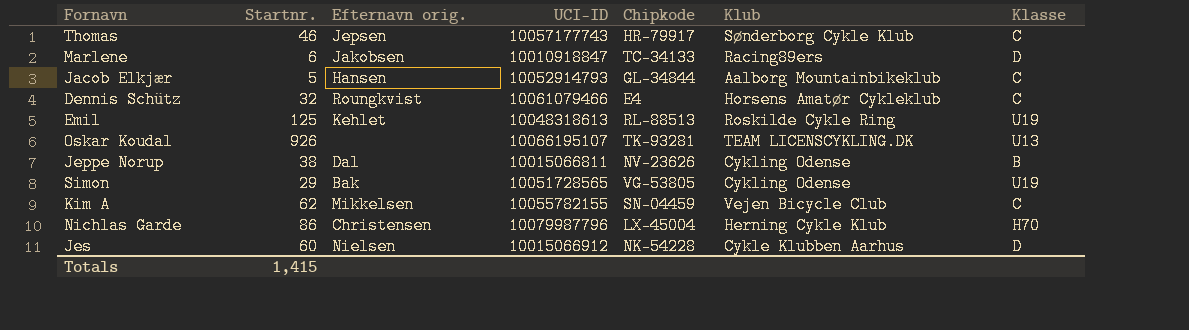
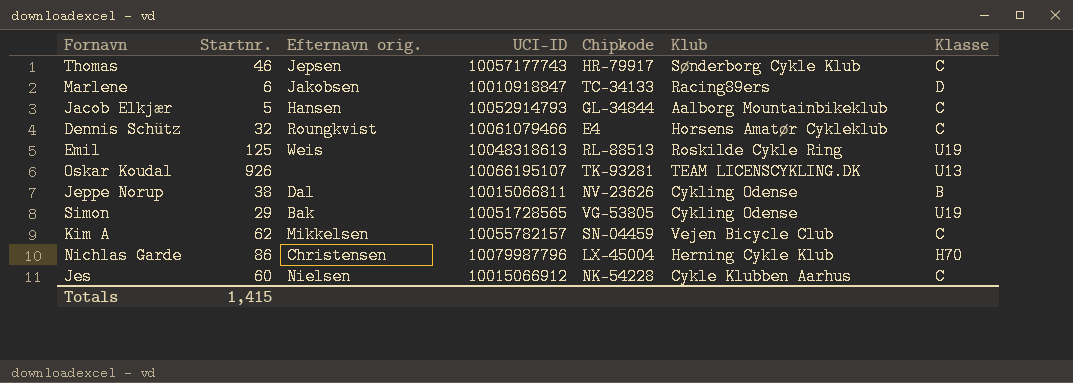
Emil | Efternavn orig.: Kehlet -> Weis
Kim A | UCI-ID: 10055782155 -> 10055782157
Jes | Klasse: D -> C

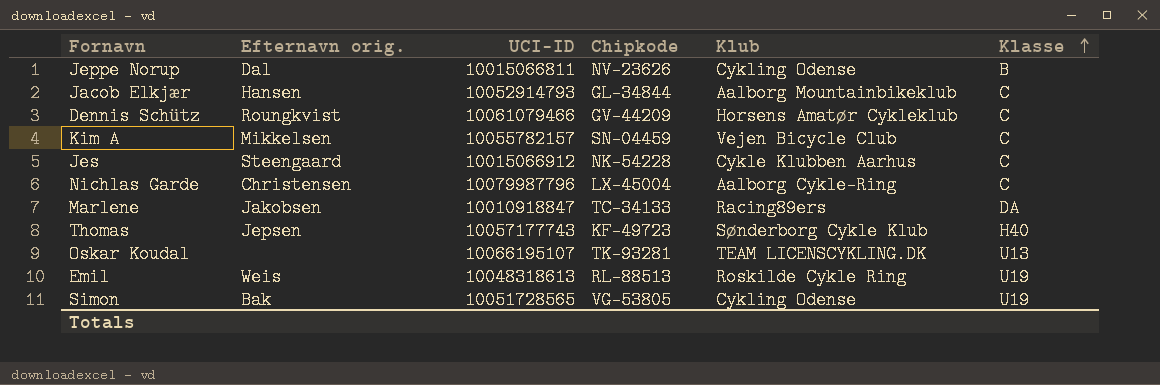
row order: none -> Klasse ascending
column Startnr. | position: 2 -> none
Dennis Schütz | Chipkode: E4 -> GV-44209
Jes | Efternavn orig.: Nielsen -> Steengaard
Nichlas Garde | Klub: Herning Cykle Klub -> Aalborg Cykle-Ring
Nichlas Garde | Klasse: H70 -> C
Marlene | Klasse: D -> DA
Thomas | Chipkode: HR-79917 -> KF-49723
Thomas | Klasse: C -> H40

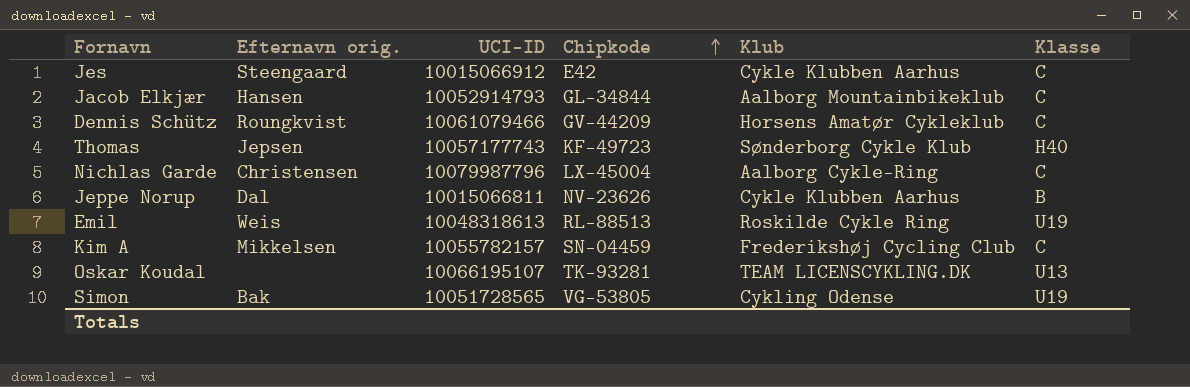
row order: Klasse ascending -> Chipkode ascending
row Marlene: Jakobsen | 10010918847 | TC-34133 | Racing89ers | DA -> none
Jes | Chipkode: NK-54228 -> E42
Jeppe Norup | Klub: Cykling Odense -> Cykle Klubben Aarhus
Kim A | Klub: Vejen Bicycle Club -> Frederikshøj Cycling Club

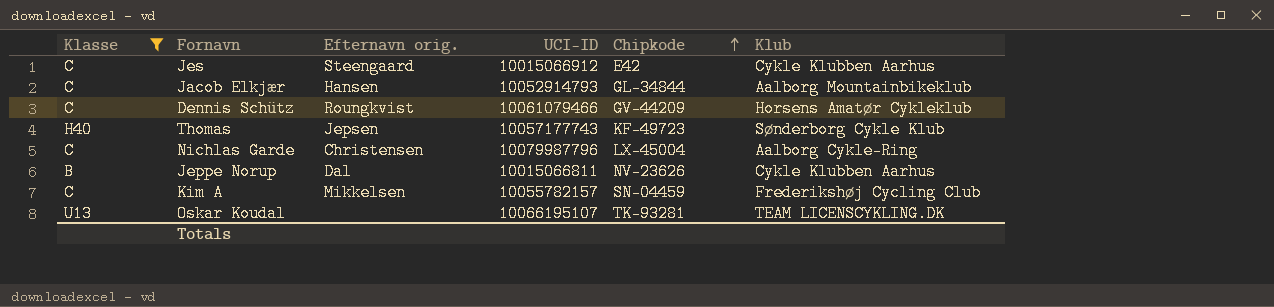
filter: none -> Klasse != U19
column Klasse | position: 6 -> 1

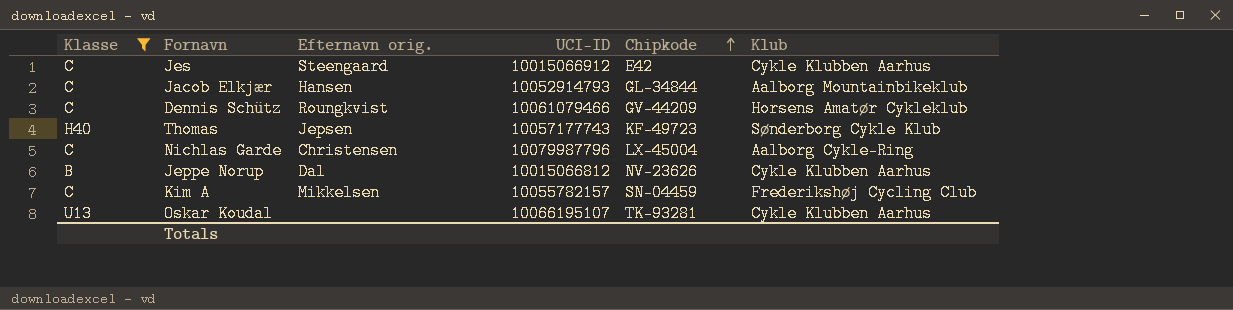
Jeppe Norup | UCI-ID: 10015066811 -> 10015066812
Oskar Koudal | Klub: TEAM LICENSCYKLING.DK -> Cykle Klubben Aarhus

